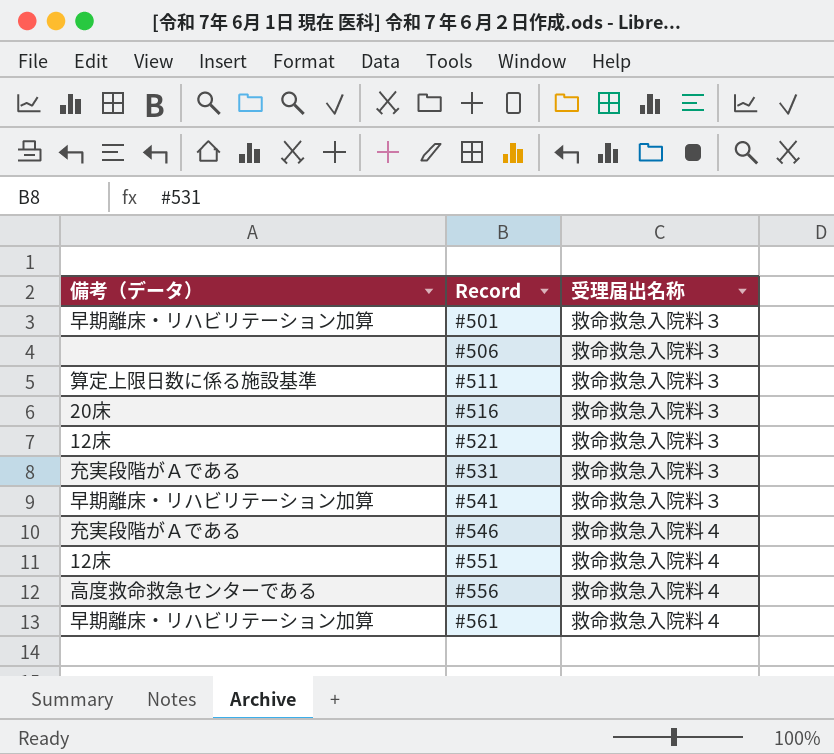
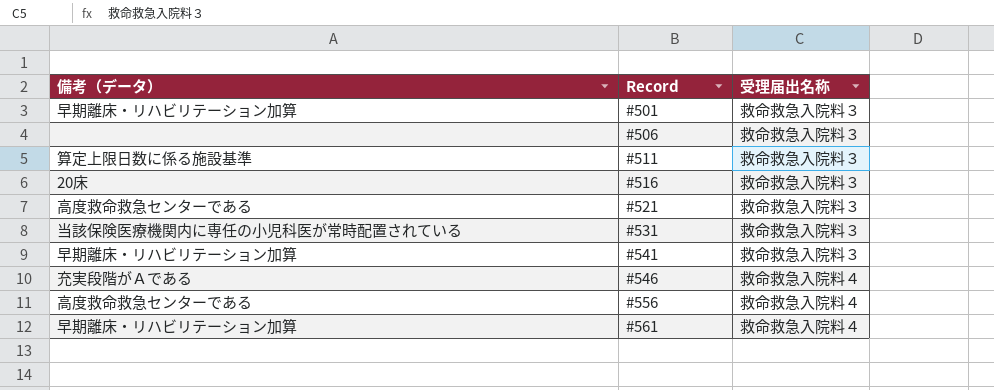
row #551: 12床 | 救命救急入院料４ -> none
#521 | 備考（データ）: 12床 -> 高度救命救急センターである
#531 | 備考（データ）: 充実段階がＡである -> 当該保険医療機関内に専任の小児科医が常時配置されている

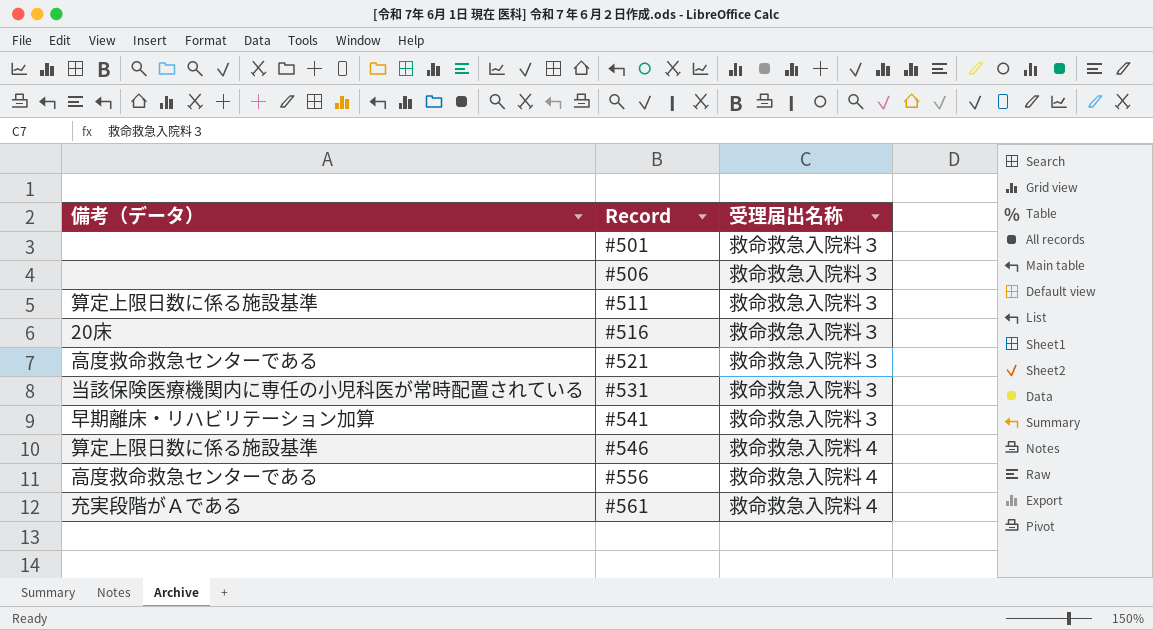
#501 | 備考（データ）: 早期離床・リハビリテーション加算 -> none
#546 | 備考（データ）: 充実段階がＡである -> 算定上限日数に係る施設基準
#561 | 備考（データ）: 早期離床・リハビリテーション加算 -> 充実段階がＡである

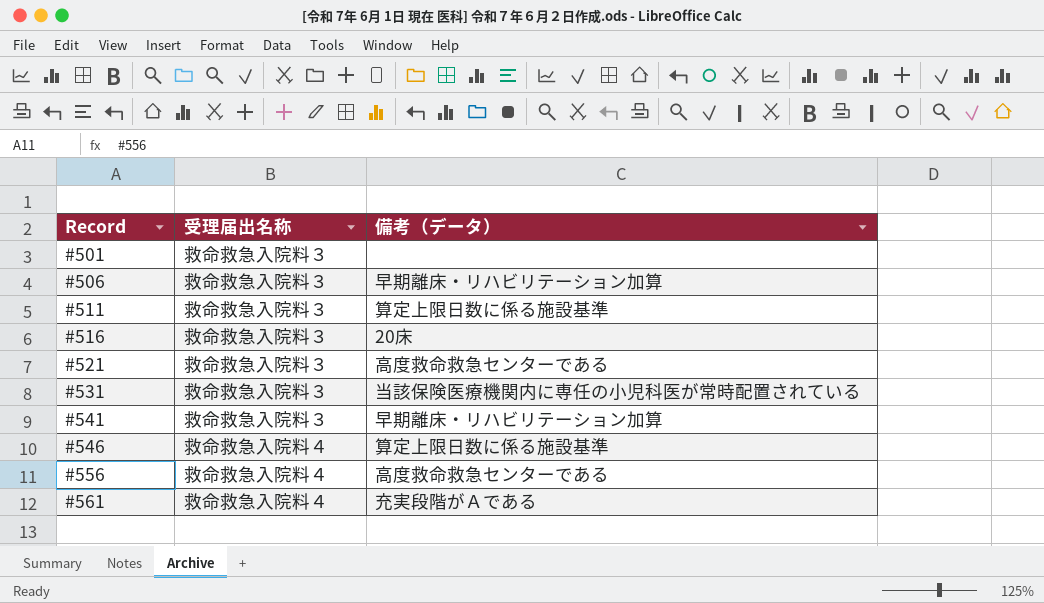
column 備考（データ） | position: 1 -> 3
#506 | 備考（データ）: none -> 早期離床・リハビリテーション加算

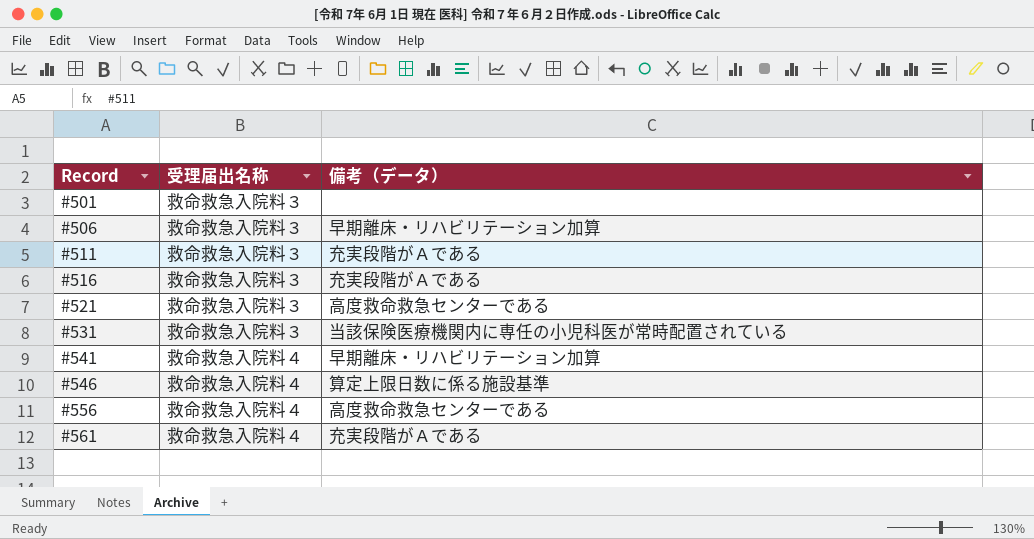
#511 | 備考（データ）: 算定上限日数に係る施設基準 -> 充実段階がＡである
#516 | 備考（データ）: 20床 -> 充実段階がＡである
#541 | 受理届出名称: 救命救急入院料３ -> 救命救急入院料４

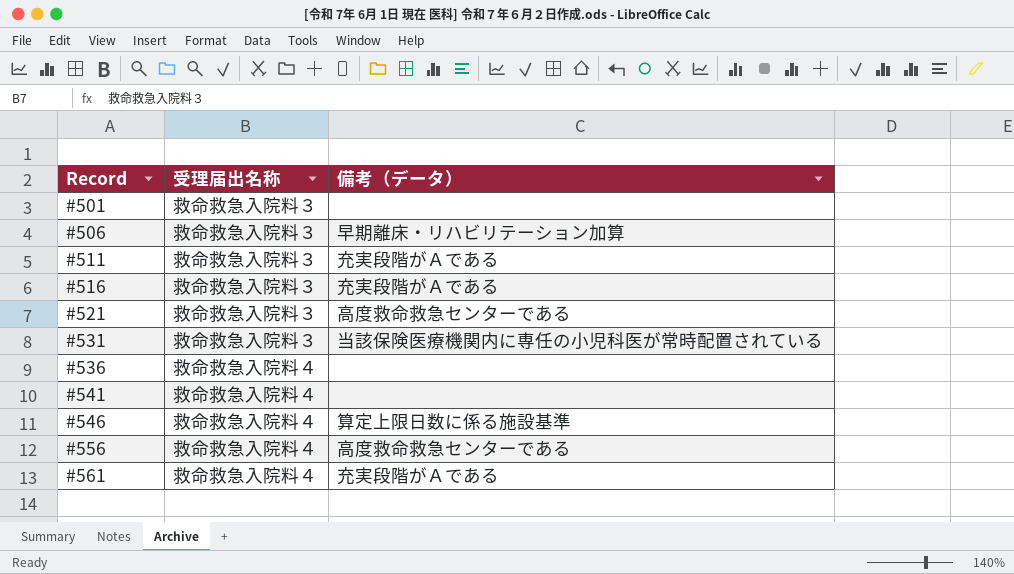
row #536: none -> 救命救急入院料４ | none
#541 | 備考（データ）: 早期離床・リハビリテーション加算 -> none

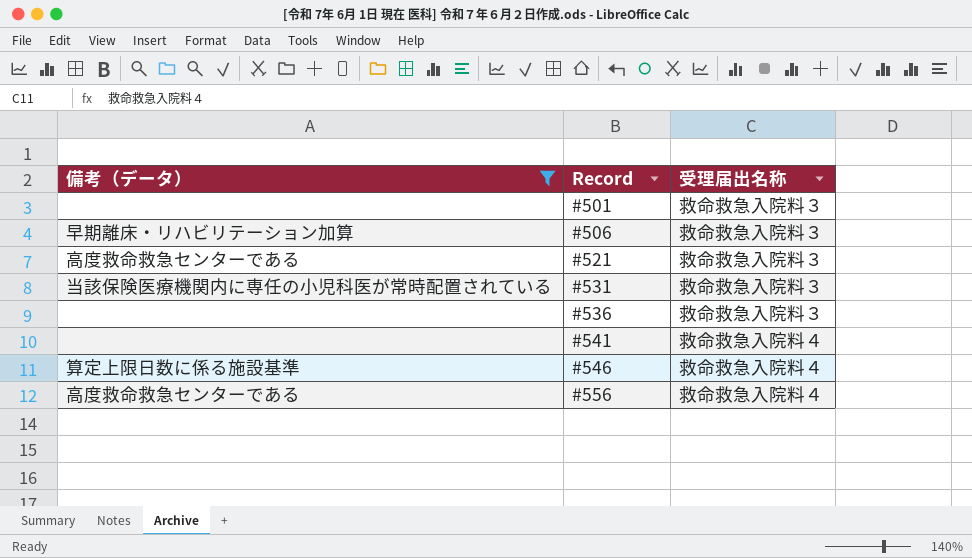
filter: none -> 備考（データ） != 充実段階がＡである
column 備考（データ） | position: 3 -> 1
#536 | 受理届出名称: 救命救急入院料４ -> 救命救急入院料３

